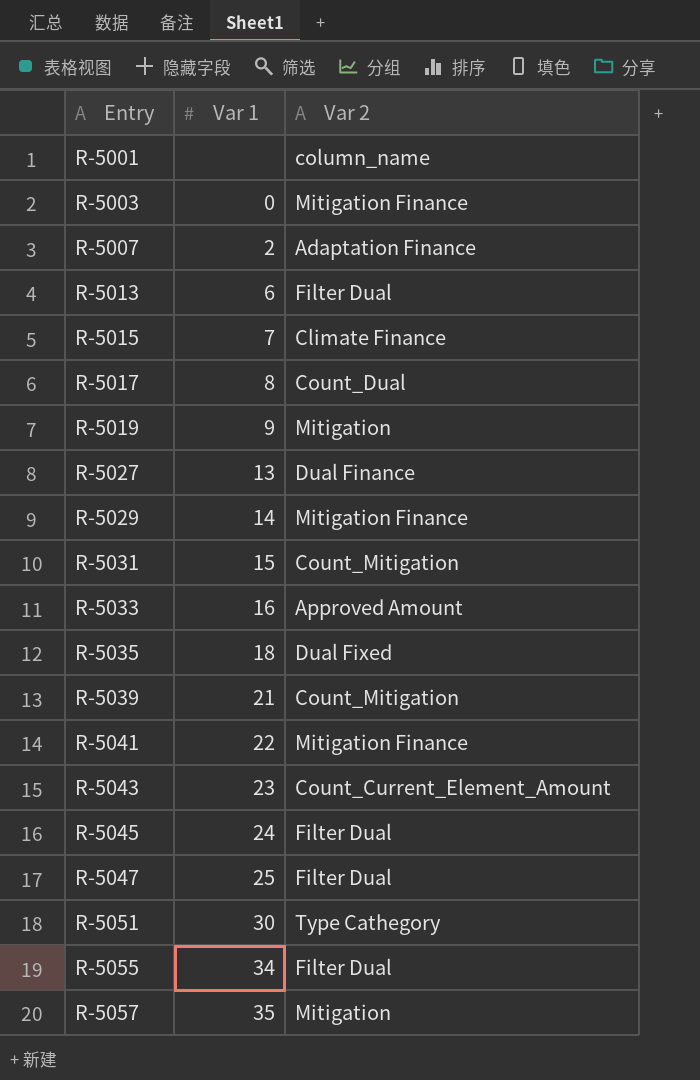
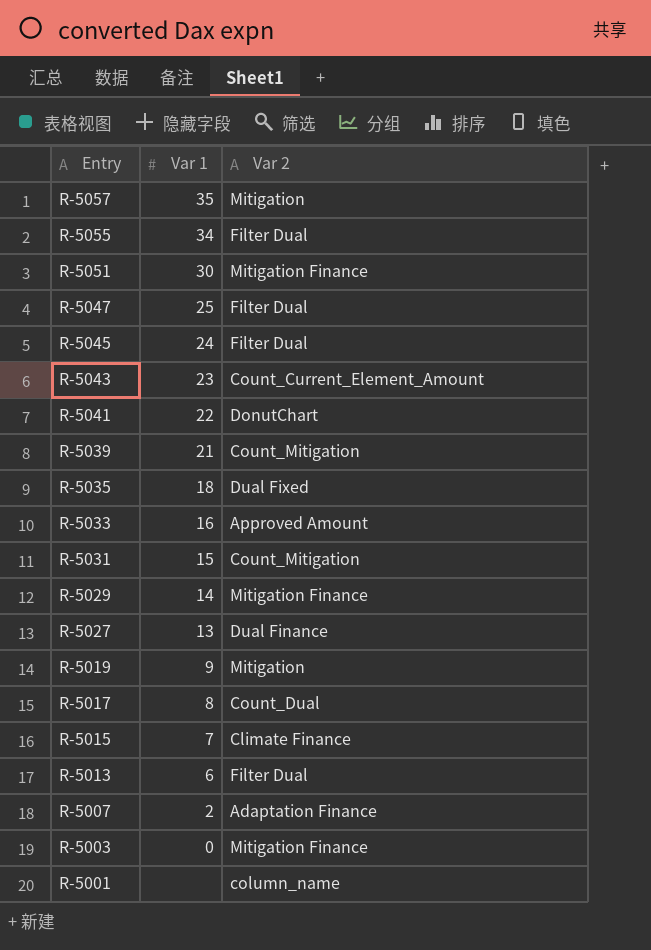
row order: Entry ascending -> Entry descending
R-5051 | Var 2: Type Cathegory -> Mitigation Finance
R-5041 | Var 2: Mitigation Finance -> DonutChart

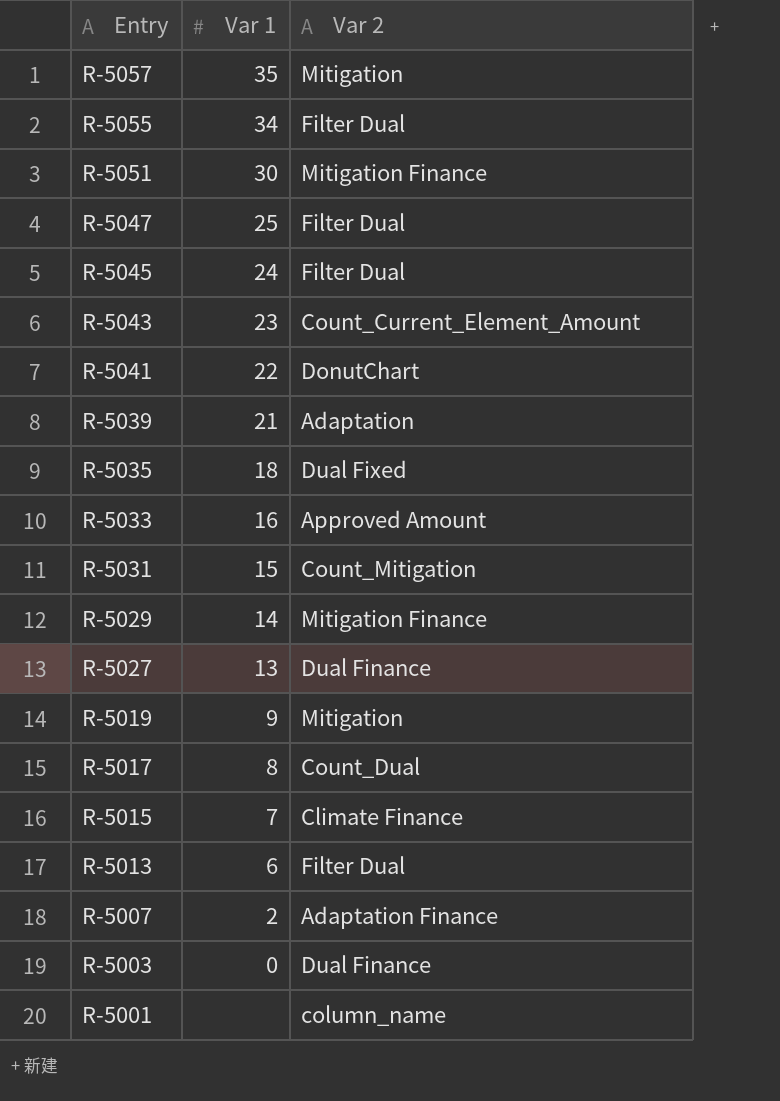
R-5039 | Var 2: Count_Mitigation -> Adaptation
R-5003 | Var 2: Mitigation Finance -> Dual Finance

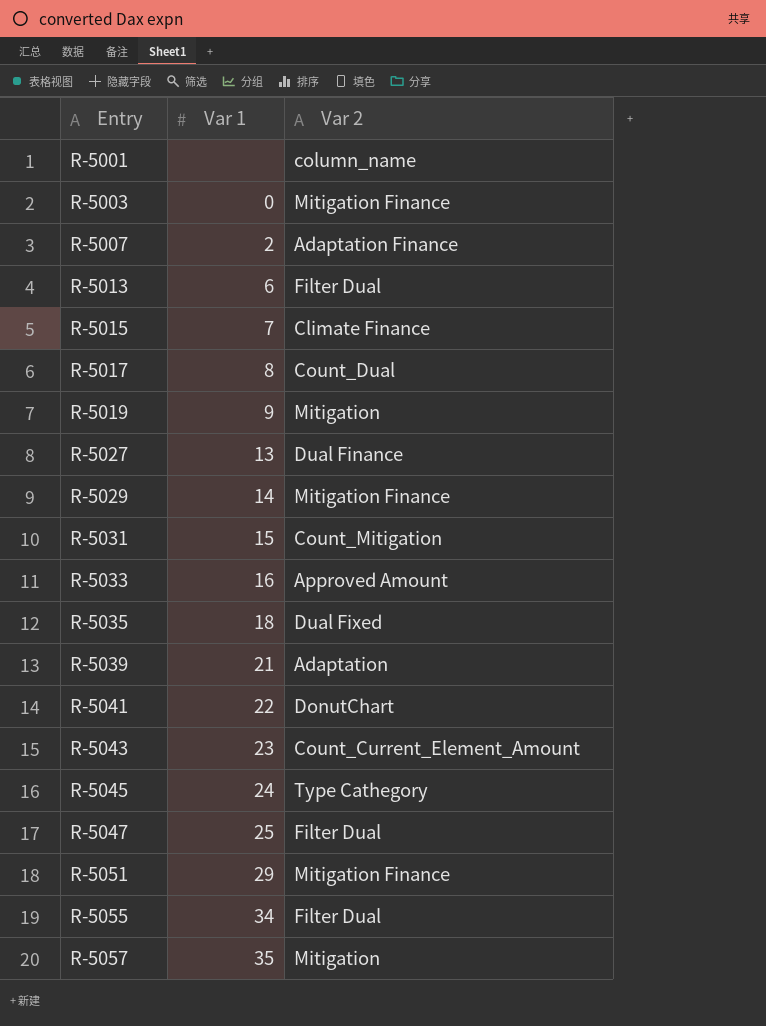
row order: Entry descending -> Entry ascending
R-5003 | Var 2: Dual Finance -> Mitigation Finance
R-5045 | Var 2: Filter Dual -> Type Cathegory
R-5051 | Var 1: 30 -> 29

